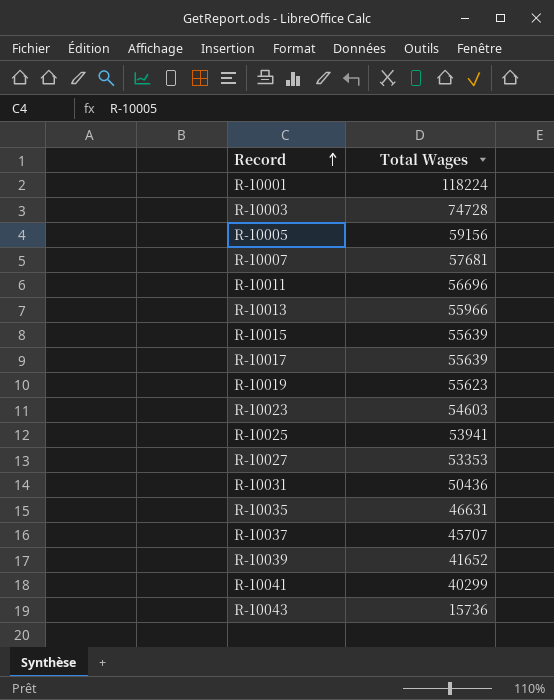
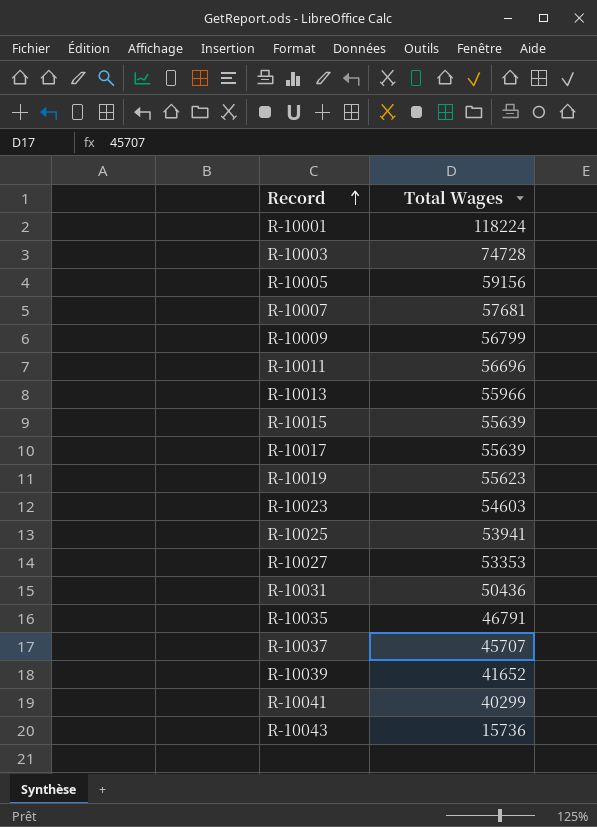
row R-10009: none -> 56799
R-10035 | Total Wages: 46631 -> 46791

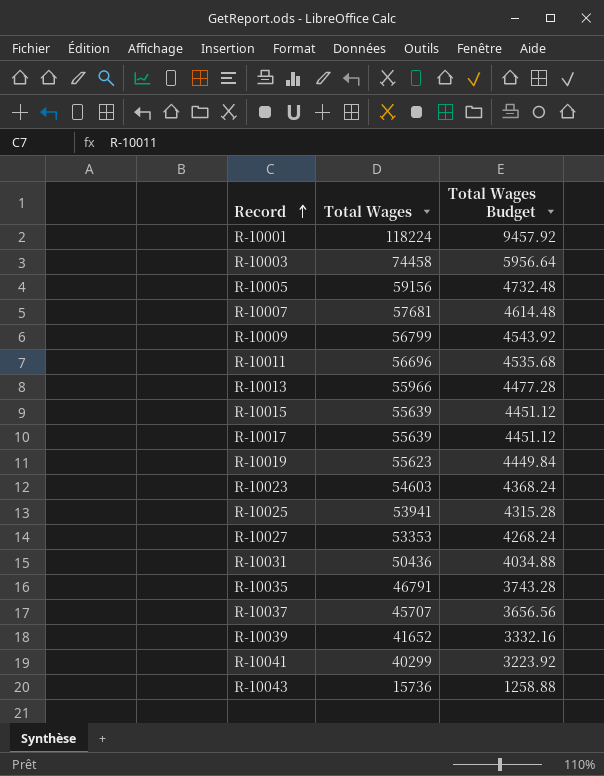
column Total Wages Budget | formula: none -> [Total Wages] * 0.08
R-10003 | Total Wages: 74728 -> 74458

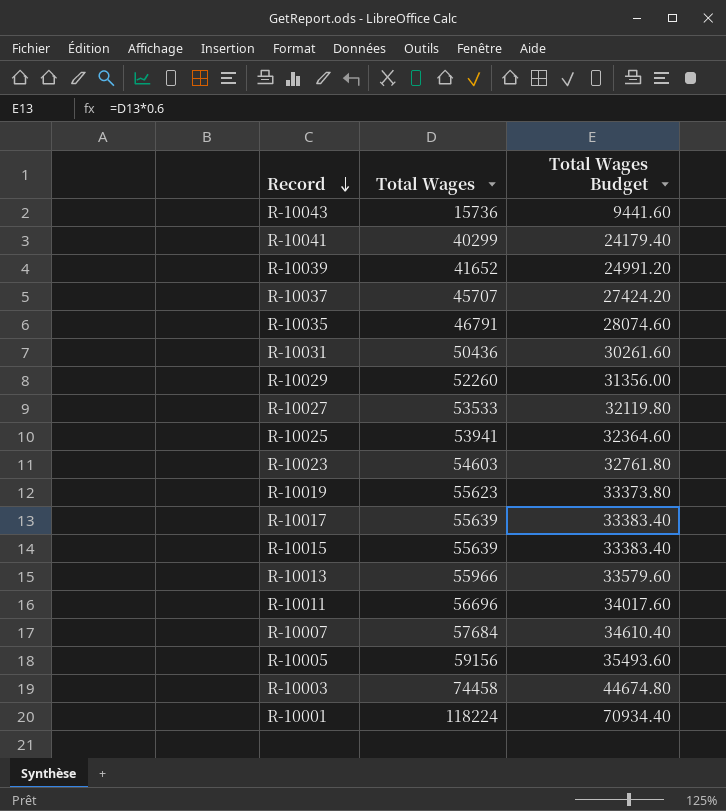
row order: Record ascending -> Record descending
column Total Wages Budget | formula: [Total Wages] * 0.08 -> [Total Wages] * 0.6
row R-10009: 56799 | 4543.92 -> none
row R-10029: none -> 52260 | 31356.00
R-10027 | Total Wages: 53353 -> 53533
R-10007 | Total Wages: 57681 -> 57684

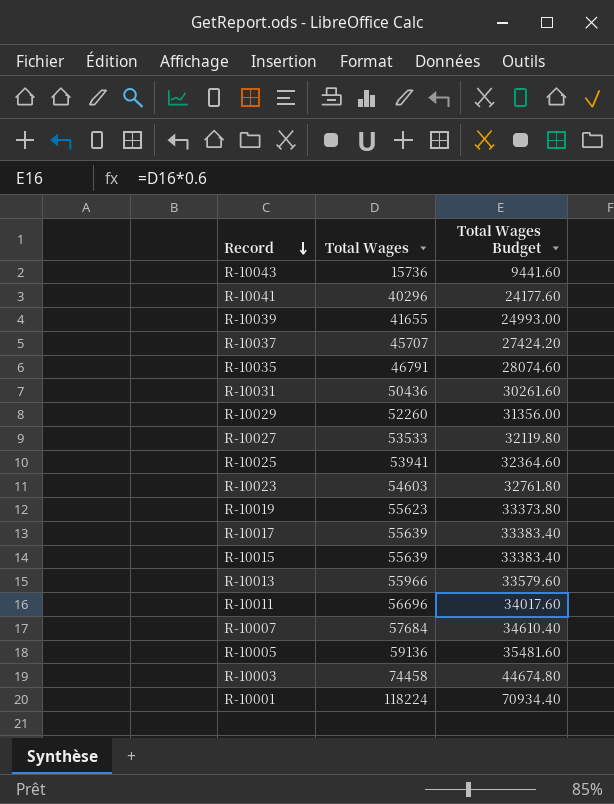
R-10041 | Total Wages: 40299 -> 40296
R-10041 | Total Wages Budget: 24179.40 -> 24177.60
R-10039 | Total Wages: 41652 -> 41655
R-10039 | Total Wages Budget: 24991.20 -> 24993.00
R-10005 | Total Wages: 59156 -> 59136
R-10005 | Total Wages Budget: 35493.60 -> 35481.60

